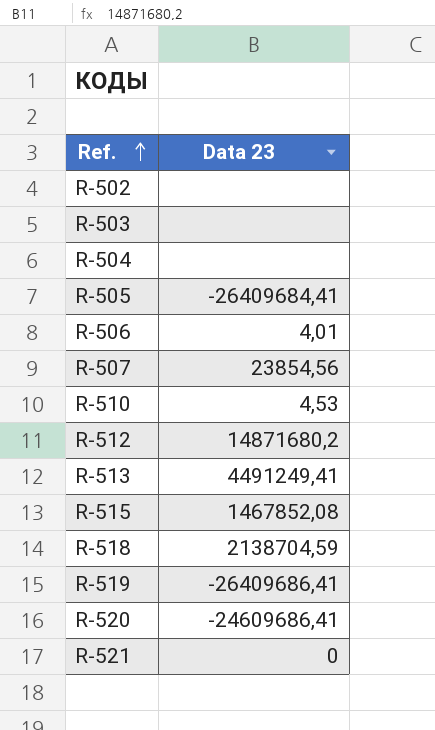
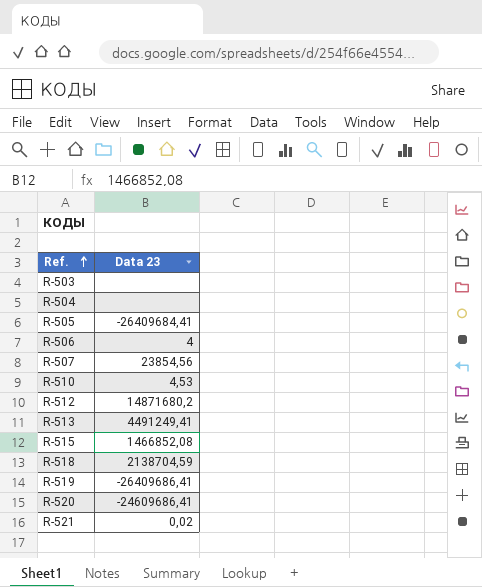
row R-502: none -> none
R-506 | Data 23: 4,01 -> 4
R-515 | Data 23: 1467852,08 -> 1466852,08
R-521 | Data 23: 0 -> 0,02

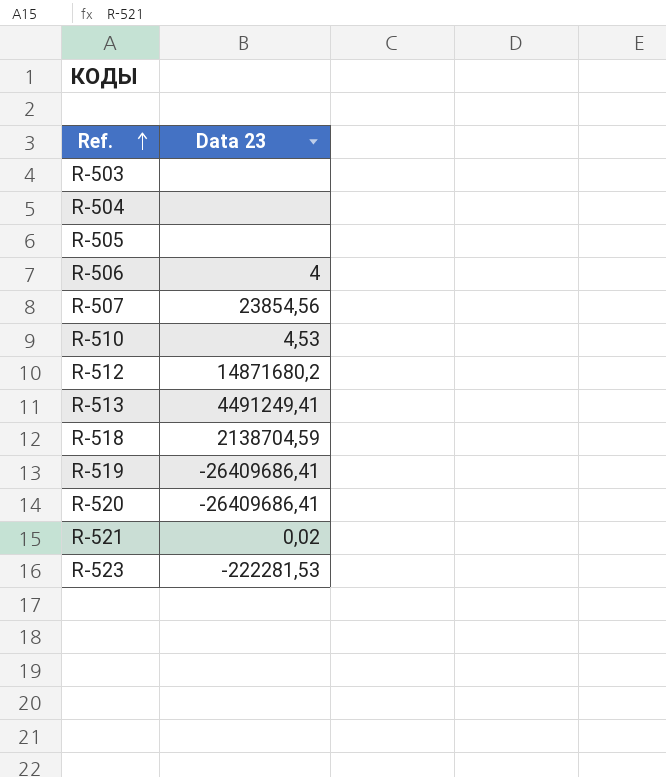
row R-515: 1466852,08 -> none
R-505 | Data 23: -26409684,41 -> none
R-520 | Data 23: -24609686,41 -> -26409686,41
row R-523: none -> -222281,53

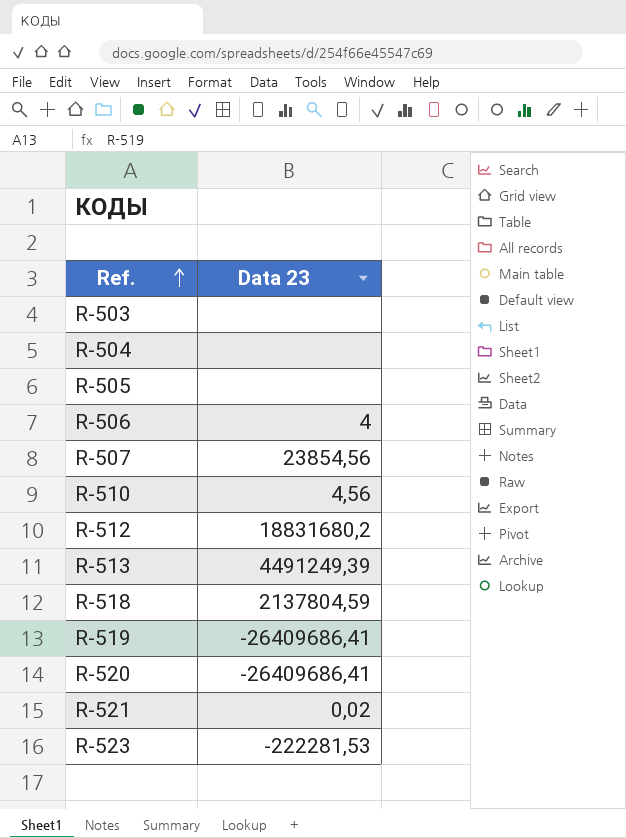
R-510 | Data 23: 4,53 -> 4,56
R-512 | Data 23: 14871680,2 -> 18831680,2
R-513 | Data 23: 4491249,41 -> 4491249,39
R-518 | Data 23: 2138704,59 -> 2137804,59

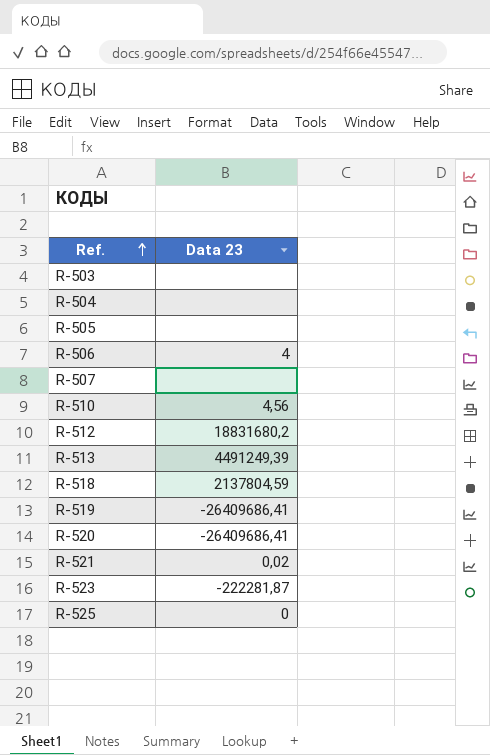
R-507 | Data 23: 23854,56 -> none
R-523 | Data 23: -222281,53 -> -222281,87
row R-525: none -> 0

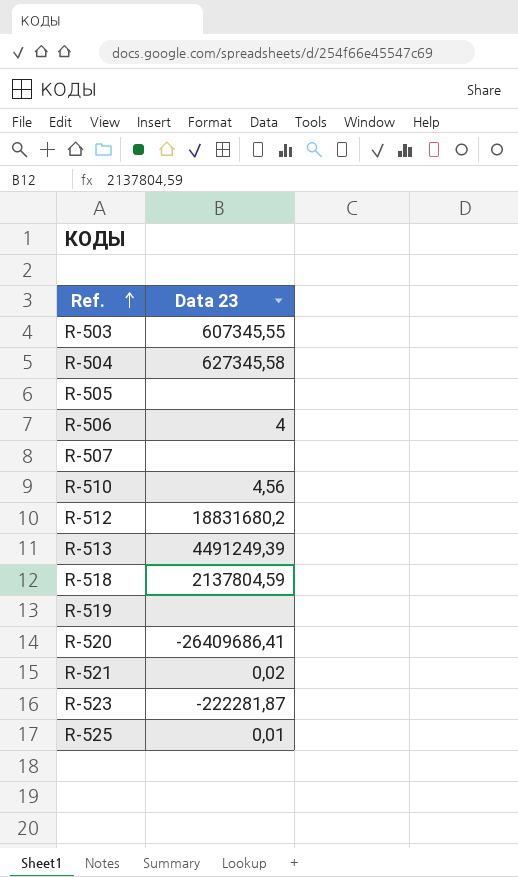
R-503 | Data 23: none -> 607345,55
R-504 | Data 23: none -> 627345,58
R-519 | Data 23: -26409686,41 -> none
R-525 | Data 23: 0 -> 0,01

